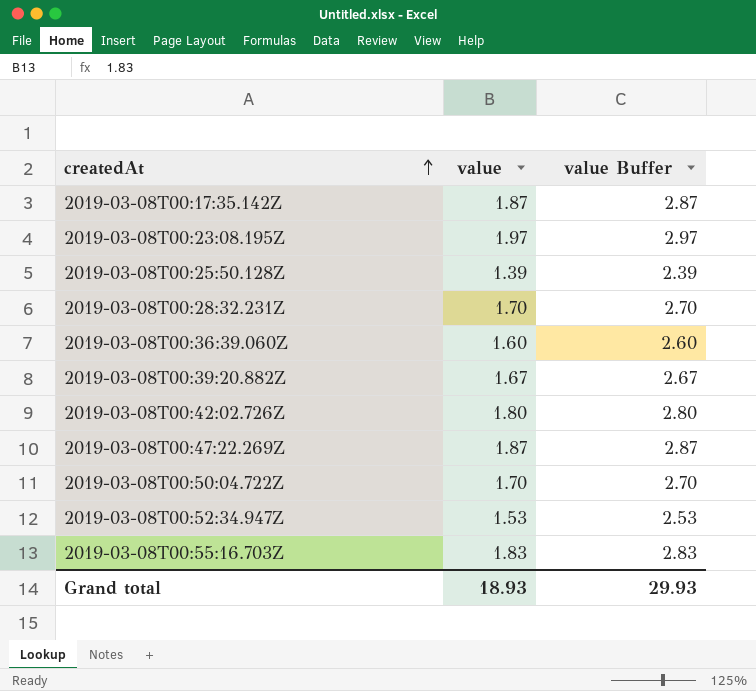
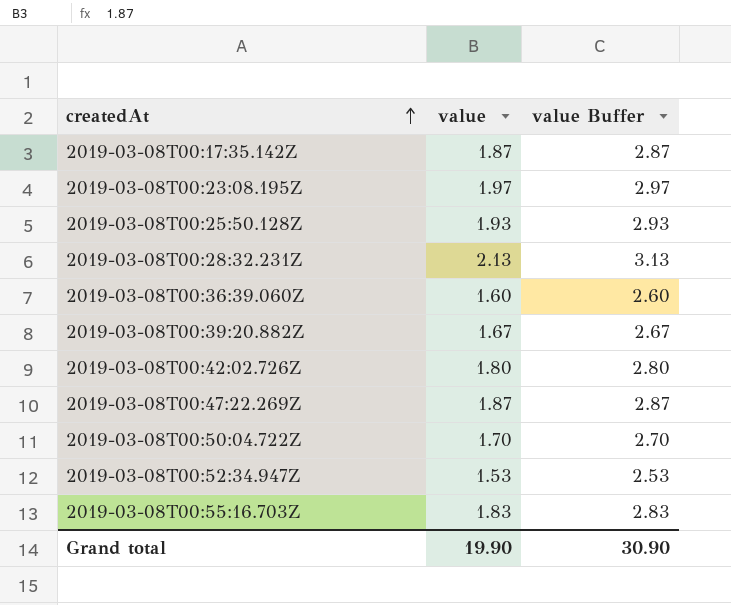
2019-03-08T00:25:50.128Z | value: 1.39 -> 1.93
2019-03-08T00:25:50.128Z | value Buffer: 2.39 -> 2.93
2019-03-08T00:28:32.231Z | value: 1.70 -> 2.13
2019-03-08T00:28:32.231Z | value Buffer: 2.70 -> 3.13
Grand total | value: 18.93 -> 19.90
Grand total | value Buffer: 29.93 -> 30.90

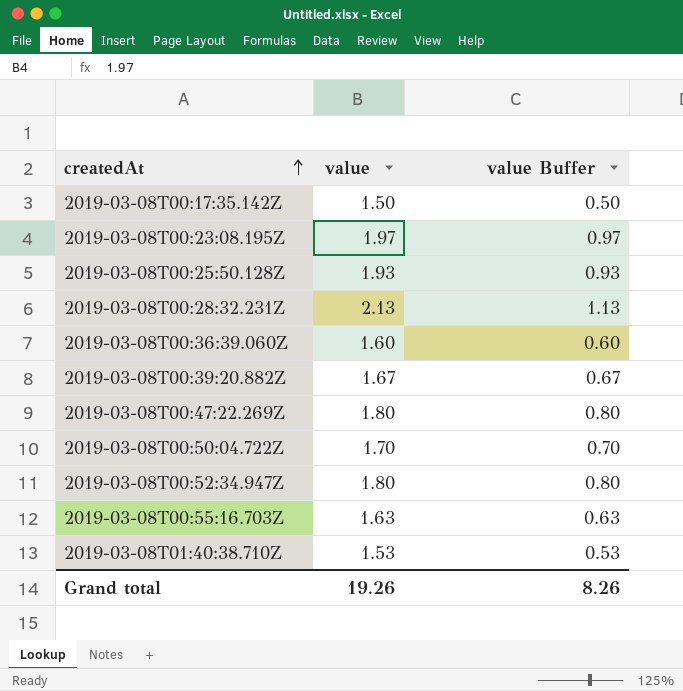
column value Buffer | formula: [value] + 1 -> [value] - 1
row 2019-03-08T00:42:02.726Z: 1.80 | 2.80 -> none
2019-03-08T00:17:35.142Z | value: 1.87 -> 1.50
2019-03-08T00:47:22.269Z | value: 1.87 -> 1.80
2019-03-08T00:52:34.947Z | value: 1.53 -> 1.80
2019-03-08T00:55:16.703Z | value: 1.83 -> 1.63
row 2019-03-08T01:40:38.710Z: none -> 1.53 | 0.53
Grand total | value: 19.90 -> 19.26
Grand total | value Buffer: 30.90 -> 8.26

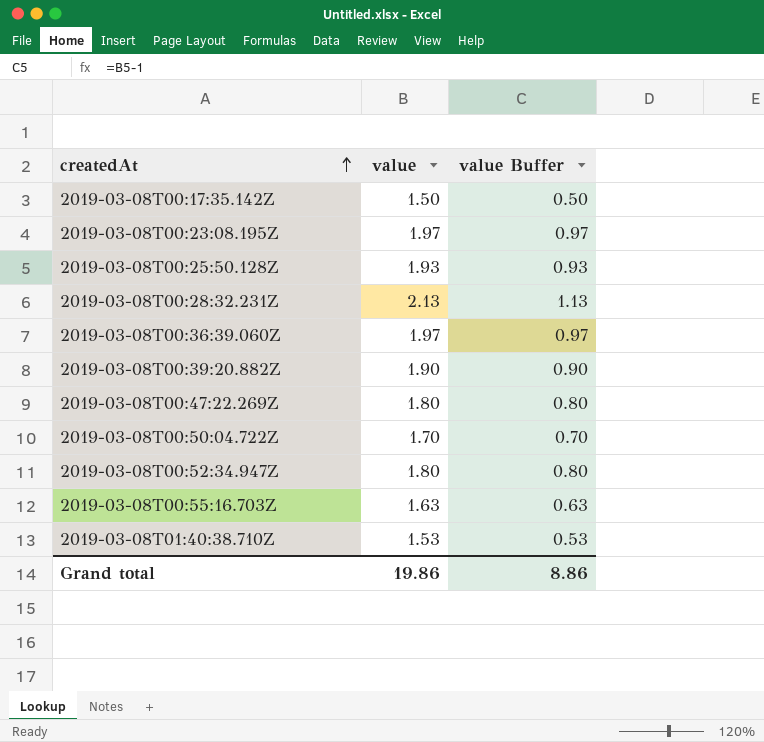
2019-03-08T00:36:39.060Z | value: 1.60 -> 1.97
2019-03-08T00:36:39.060Z | value Buffer: 0.60 -> 0.97
2019-03-08T00:39:20.882Z | value: 1.67 -> 1.90
2019-03-08T00:39:20.882Z | value Buffer: 0.67 -> 0.90
Grand total | value: 19.26 -> 19.86
Grand total | value Buffer: 8.26 -> 8.86

